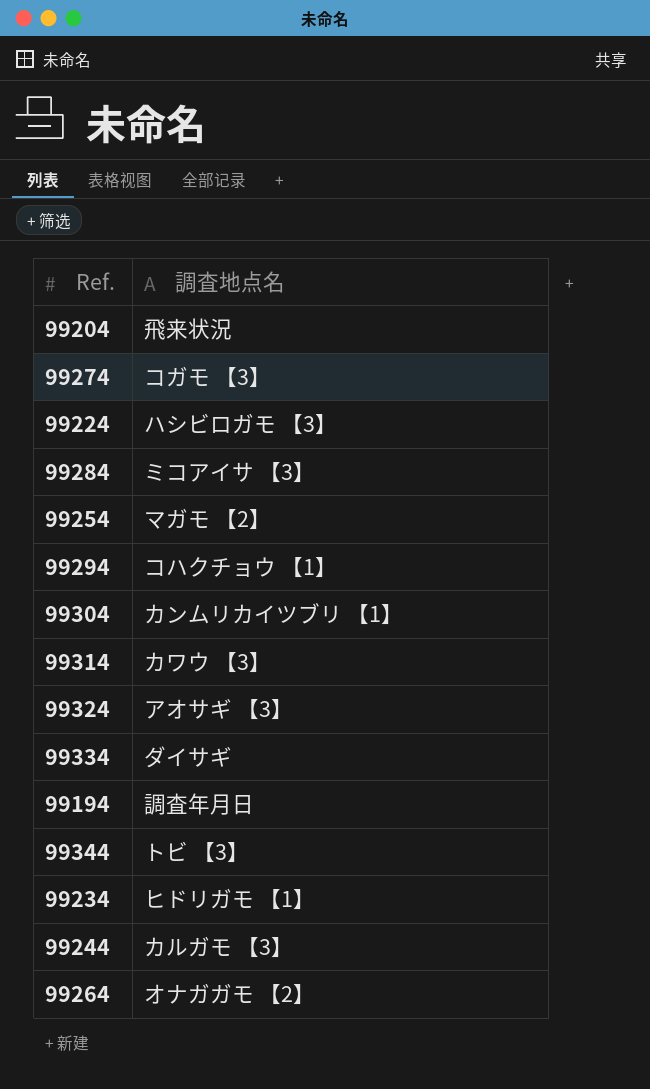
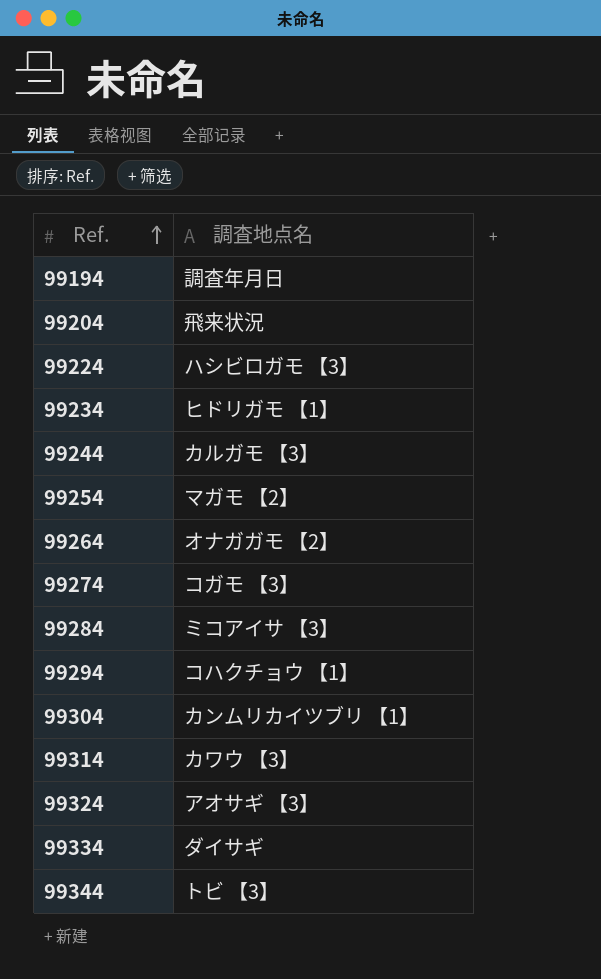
row order: none -> Ref. ascending

